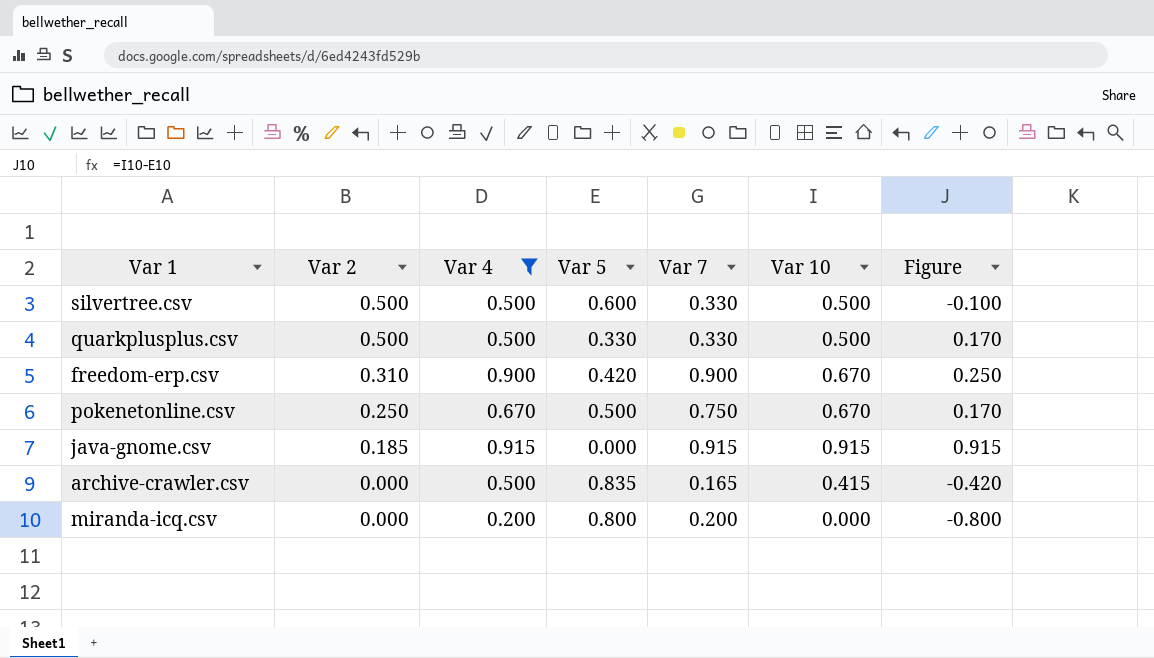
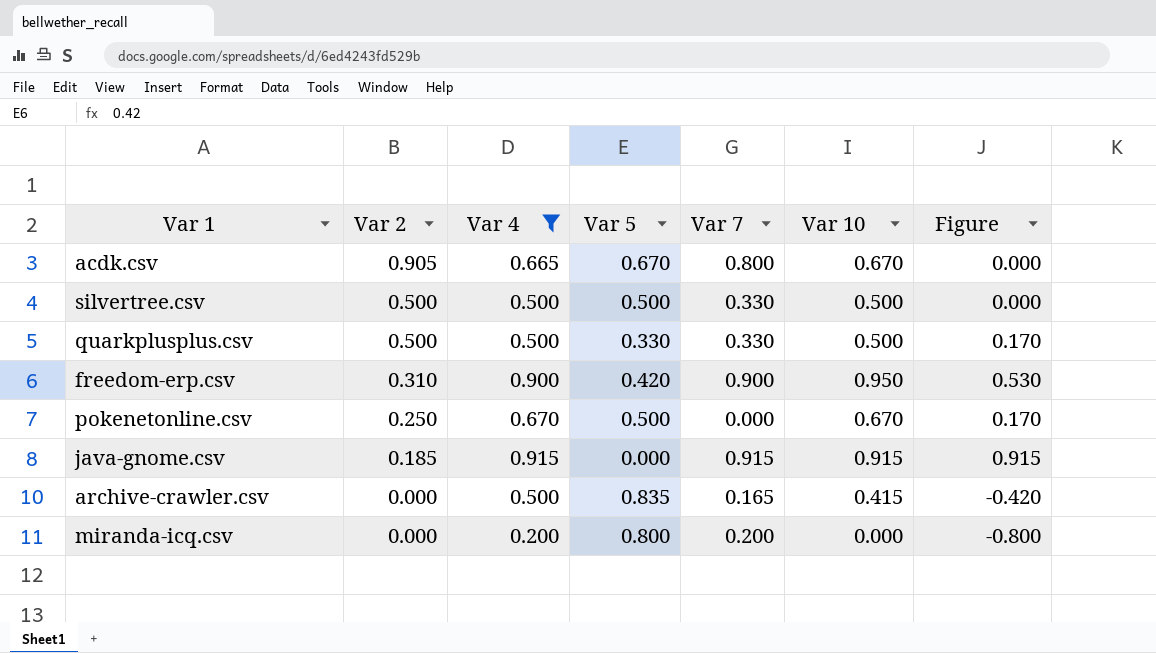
row acdk.csv: none -> 0.905 | 0.665 | 0.670 | 0.800 | 0.670 | 0.000
silvertree.csv | Var 5: 0.600 -> 0.500
silvertree.csv | Figure: -0.100 -> 0.000
freedom-erp.csv | Var 10: 0.670 -> 0.950
freedom-erp.csv | Figure: 0.250 -> 0.530
pokenetonline.csv | Var 7: 0.750 -> 0.000

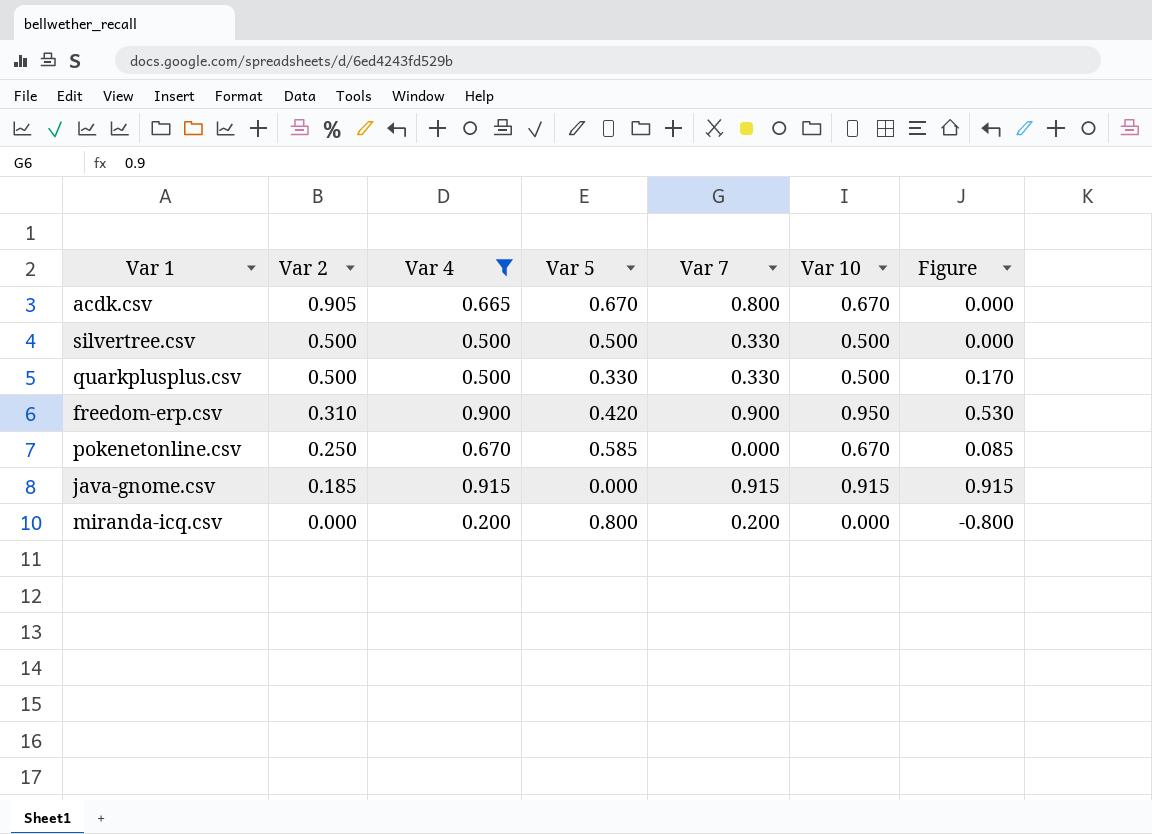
row archive-crawler.csv: 0.000 | 0.500 | 0.835 | 0.165 | 0.415 | -0.420 -> none
pokenetonline.csv | Var 5: 0.500 -> 0.585
pokenetonline.csv | Figure: 0.170 -> 0.085

